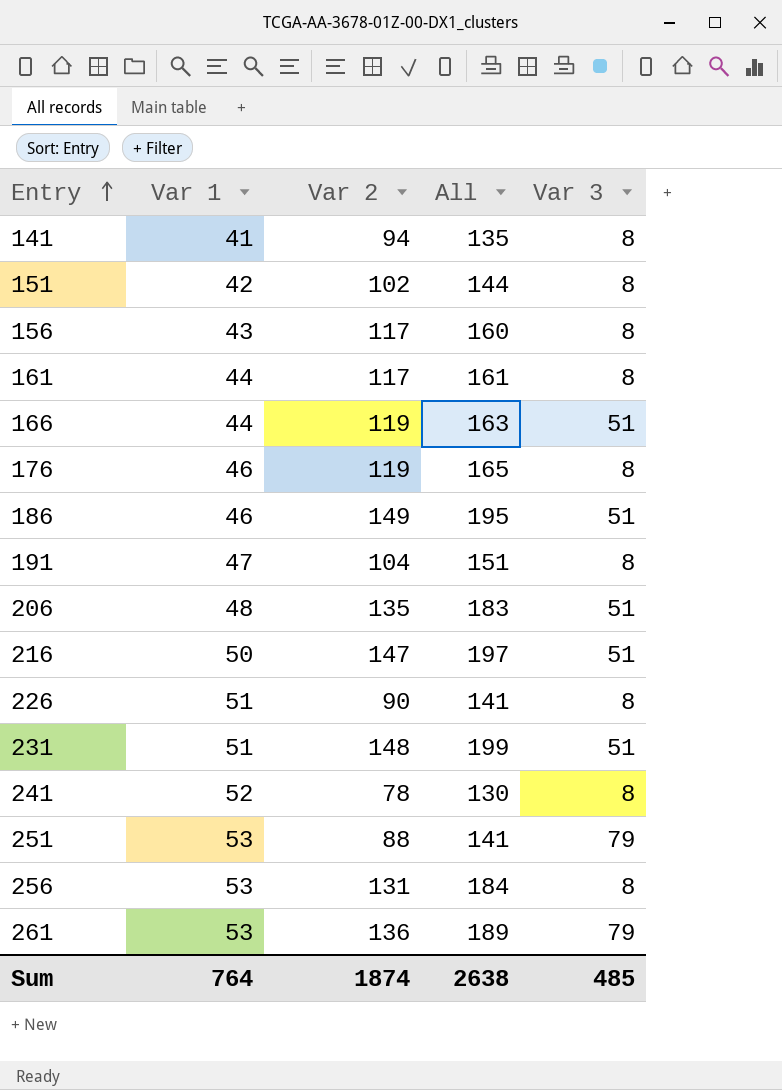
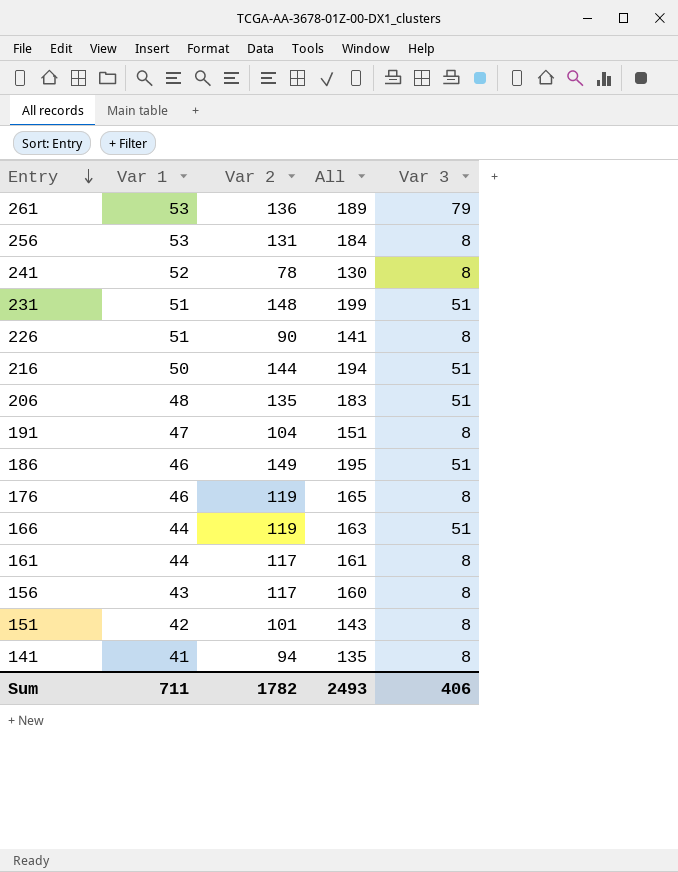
row order: Entry ascending -> Entry descending
row 251: 53 | 88 | 141 | 79 -> none
216 | Var 2: 147 -> 144
216 | All: 197 -> 194
151 | Var 2: 102 -> 101
151 | All: 144 -> 143
Sum | Var 1: 764 -> 711
Sum | Var 2: 1874 -> 1782
Sum | All: 2638 -> 2493
Sum | Var 3: 485 -> 406

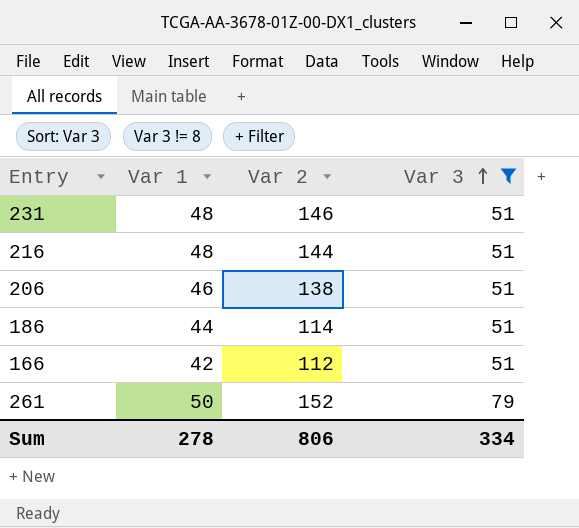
filter: none -> Var 3 != 8
row order: Entry descending -> Var 3 ascending
column All | formula: [Var 1] + [Var 2] -> none
231 | Var 1: 51 -> 48
231 | Var 2: 148 -> 146
216 | Var 1: 50 -> 48
206 | Var 1: 48 -> 46
206 | Var 2: 135 -> 138
186 | Var 1: 46 -> 44
186 | Var 2: 149 -> 114
166 | Var 1: 44 -> 42
166 | Var 2: 119 -> 112
261 | Var 1: 53 -> 50
261 | Var 2: 136 -> 152
Sum | Var 1: 711 -> 278
Sum | Var 2: 1782 -> 806
Sum | Var 3: 406 -> 334

